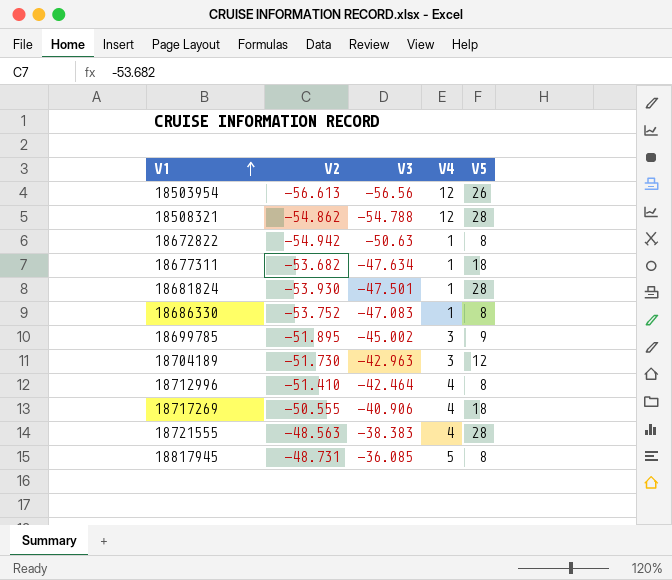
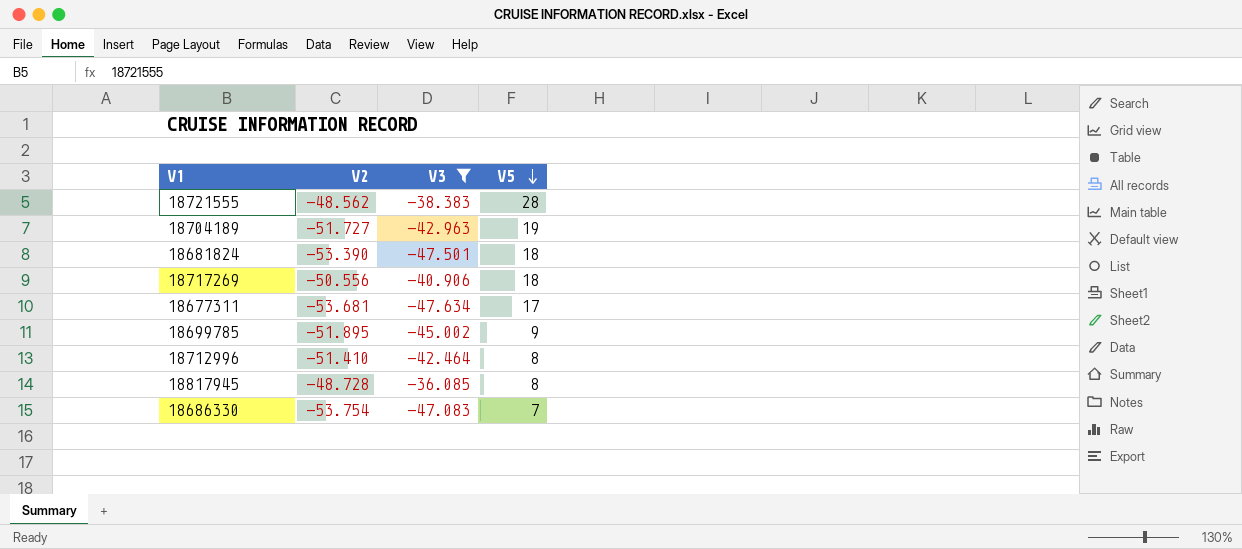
filter: none -> V3 >= -47.634
row order: V1 ascending -> V5 descending
column V4 | position: 4 -> none
18721555 | V2: -48.563 -> -48.562
18704189 | V2: -51.730 -> -51.727
18704189 | V5: 12 -> 19
18681824 | V2: -53.930 -> -53.390
18681824 | V5: 28 -> 18
18717269 | V2: -50.555 -> -50.556
18677311 | V2: -53.682 -> -53.681
18677311 | V5: 18 -> 17
18817945 | V2: -48.731 -> -48.728
18686330 | V2: -53.752 -> -53.754
18686330 | V5: 8 -> 7

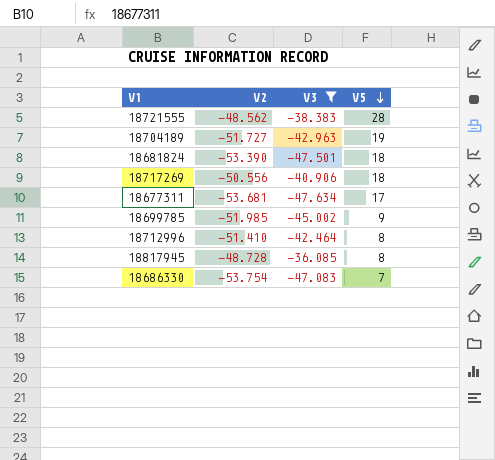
18699785 | V2: -51.895 -> -51.985

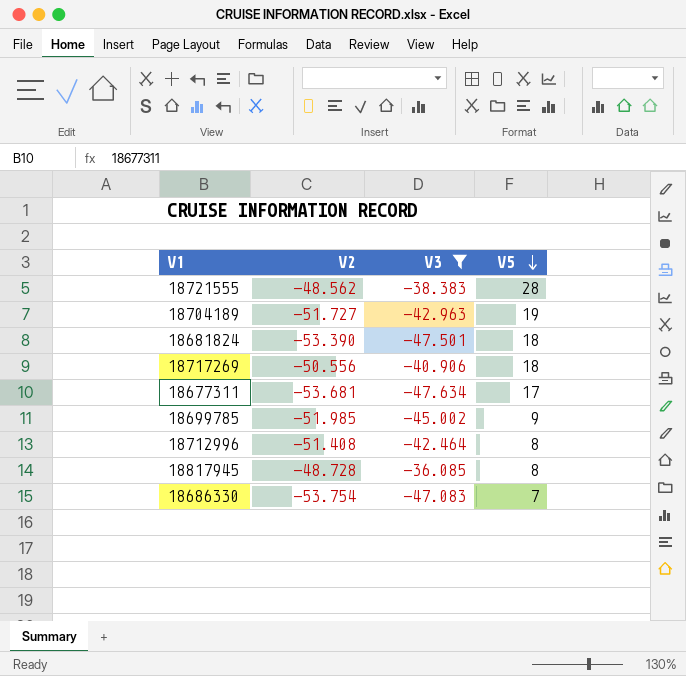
18712996 | V2: -51.410 -> -51.408

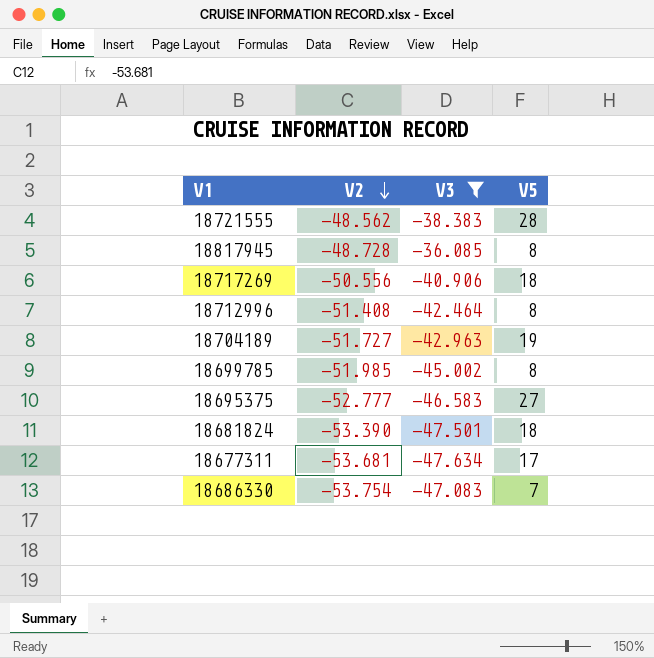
row order: V5 descending -> V2 descending
18699785 | V5: 9 -> 8
row 18695375: none -> -52.777 | -46.583 | 27

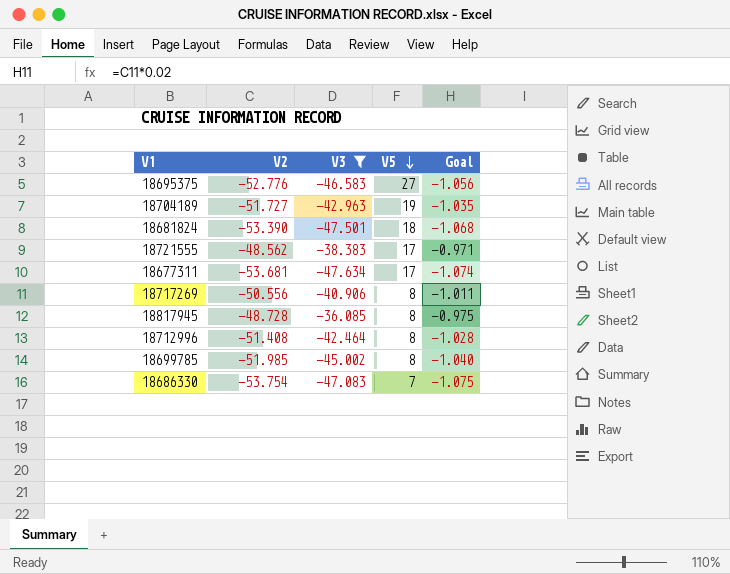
row order: V2 descending -> V5 descending
column Goal | formula: none -> [V2] * 0.02
18695375 | V2: -52.777 -> -52.776
18721555 | V5: 28 -> 17
18717269 | V5: 18 -> 8

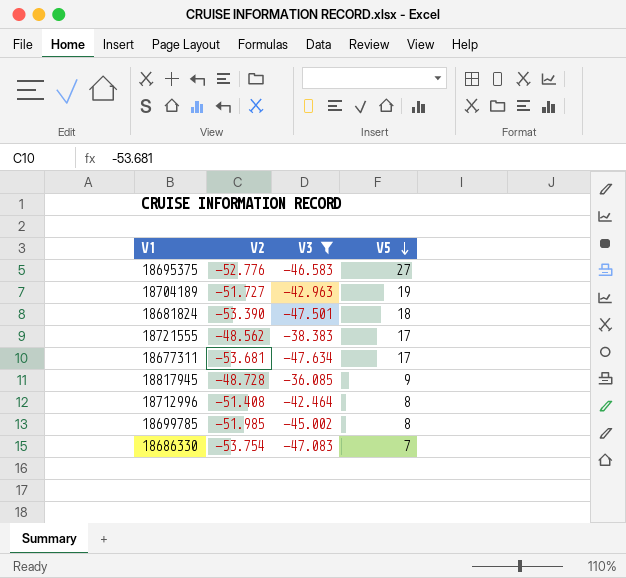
column Goal | formula: [V2] * 0.02 -> none
row 18717269: -50.556 | -40.906 | 8 | -1.011 -> none
18817945 | V5: 8 -> 9

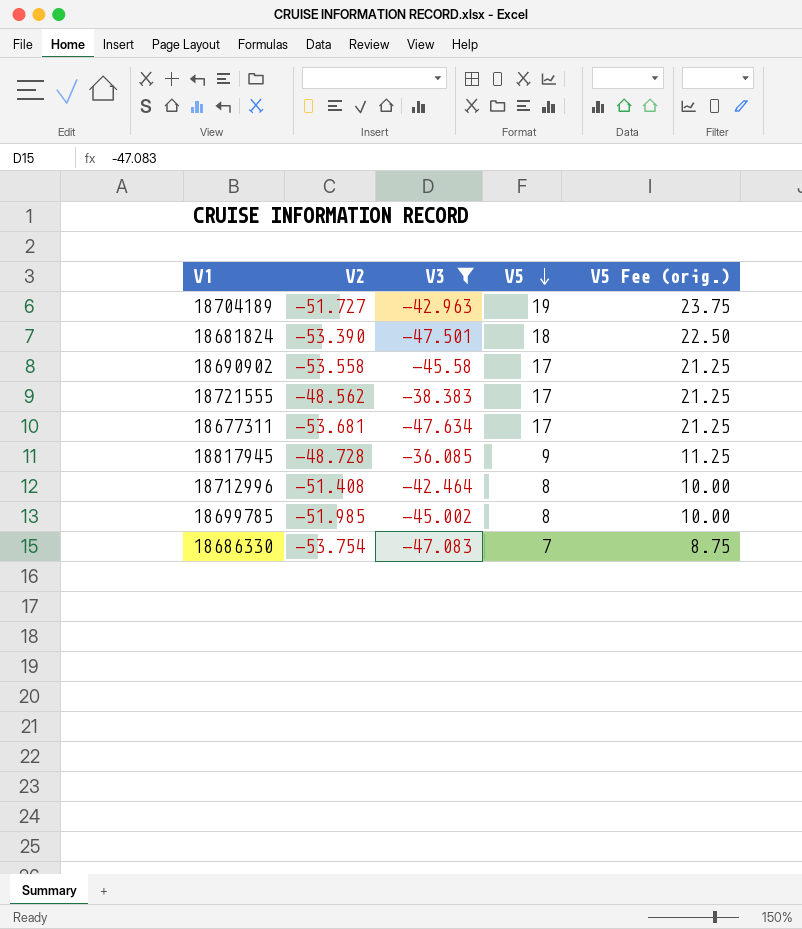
column V5 Fee (orig.) | formula: none -> [V5] * 1.25
row 18695375: -52.776 | -46.583 | 27 -> none
row 18690902: none -> -53.558 | -45.58 | 17 | 21.25

